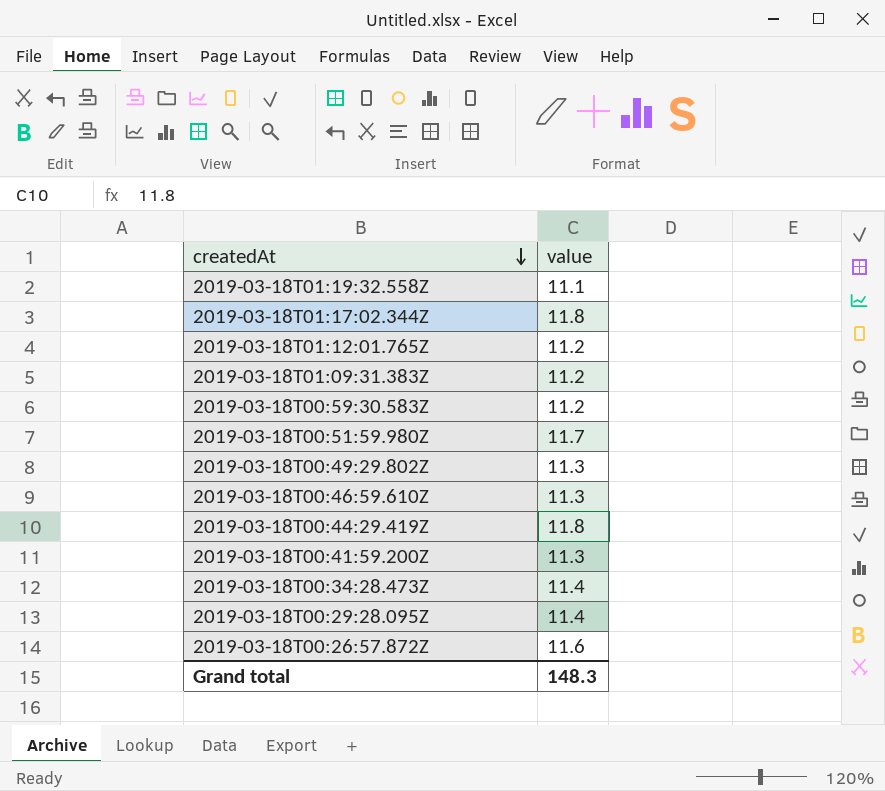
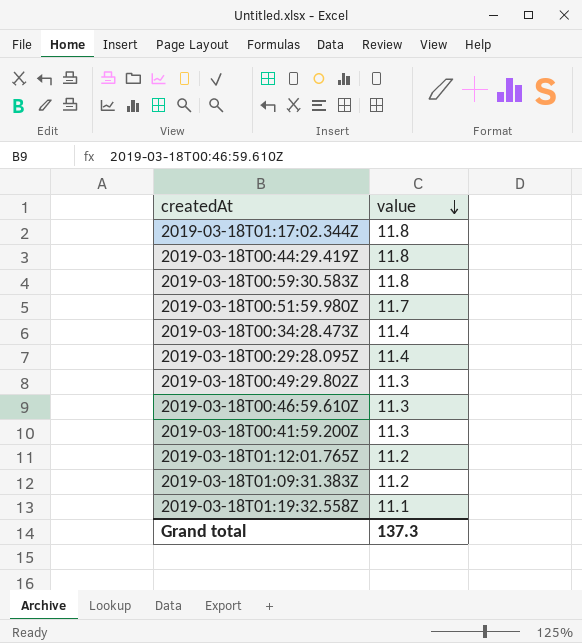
row order: createdAt descending -> value descending
row 2019-03-18T00:26:57.872Z: 11.6 -> none
2019-03-18T00:59:30.583Z | value: 11.2 -> 11.8
Grand total | value: 148.3 -> 137.3

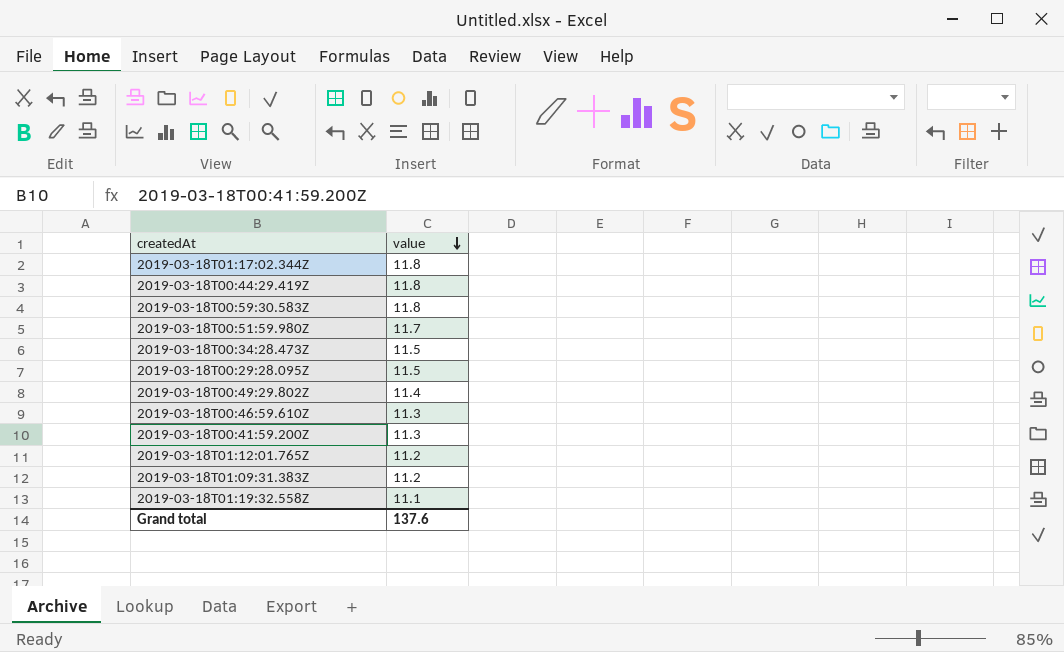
2019-03-18T00:34:28.473Z | value: 11.4 -> 11.5
2019-03-18T00:29:28.095Z | value: 11.4 -> 11.5
2019-03-18T00:49:29.802Z | value: 11.3 -> 11.4
Grand total | value: 137.3 -> 137.6

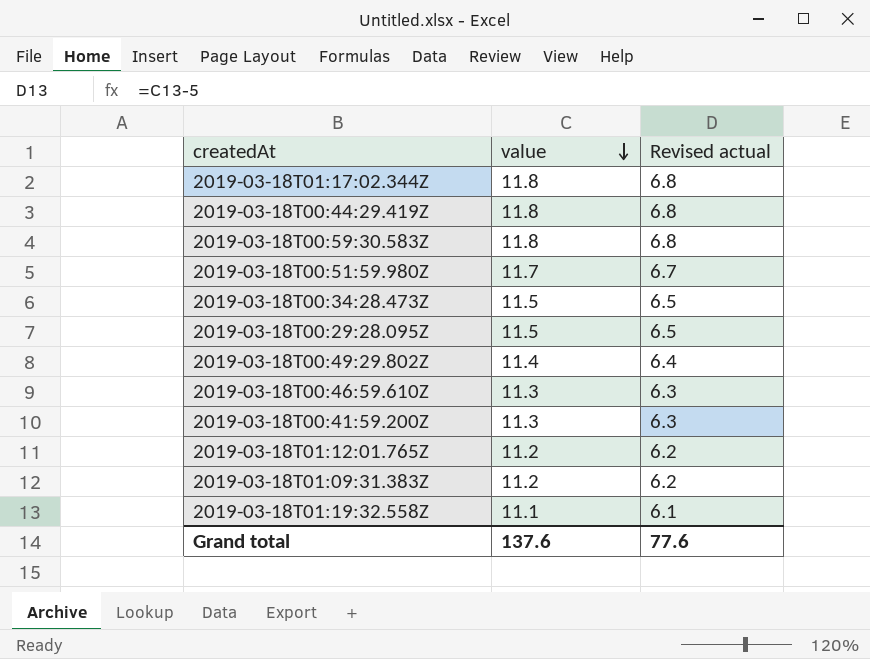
column Revised actual | formula: none -> [value] - 5

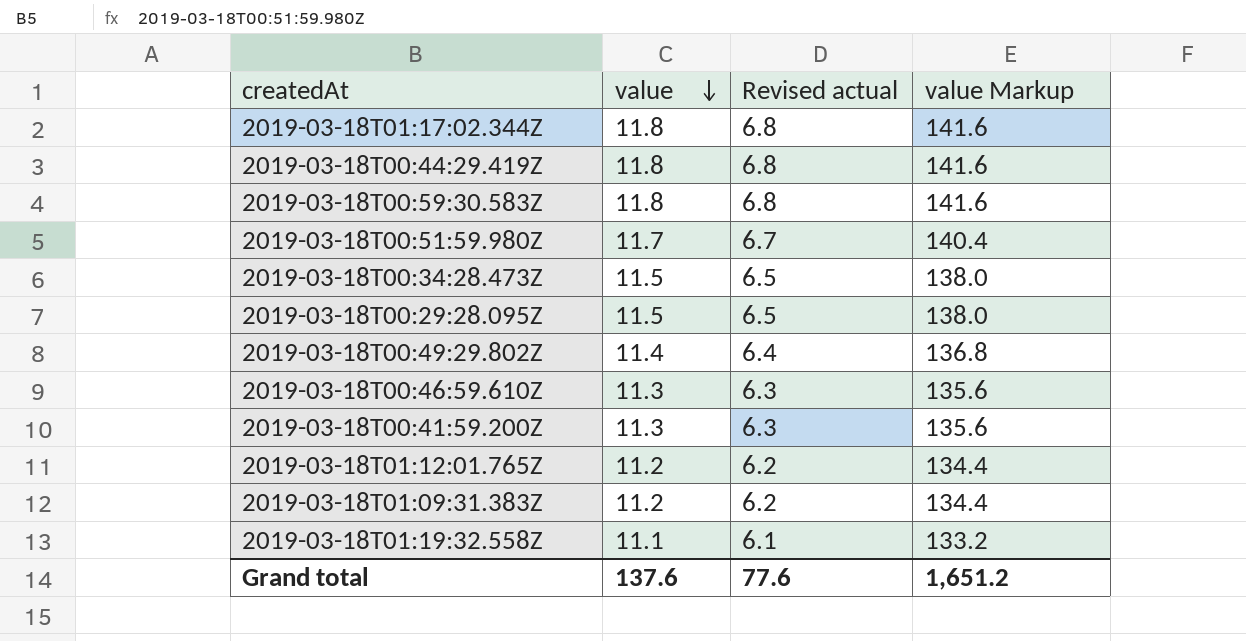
column value Markup | formula: none -> [value] * 12

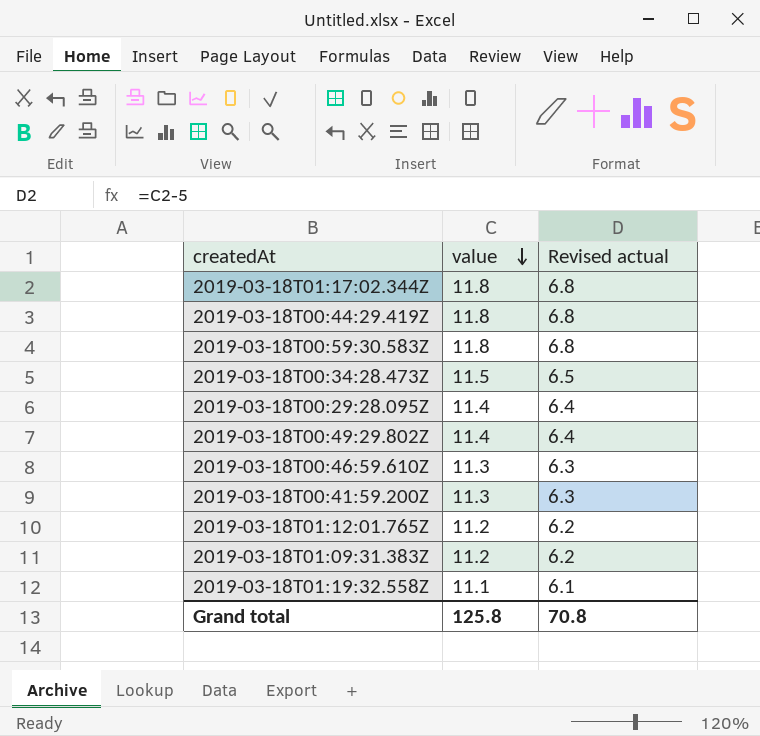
column value Markup | formula: [value] * 12 -> none
row 2019-03-18T00:51:59.980Z: 11.7 | 6.7 | 140.4 -> none
2019-03-18T00:29:28.095Z | value: 11.5 -> 11.4
2019-03-18T00:29:28.095Z | Revised actual: 6.5 -> 6.4
Grand total | value: 137.6 -> 125.8
Grand total | Revised actual: 77.6 -> 70.8

